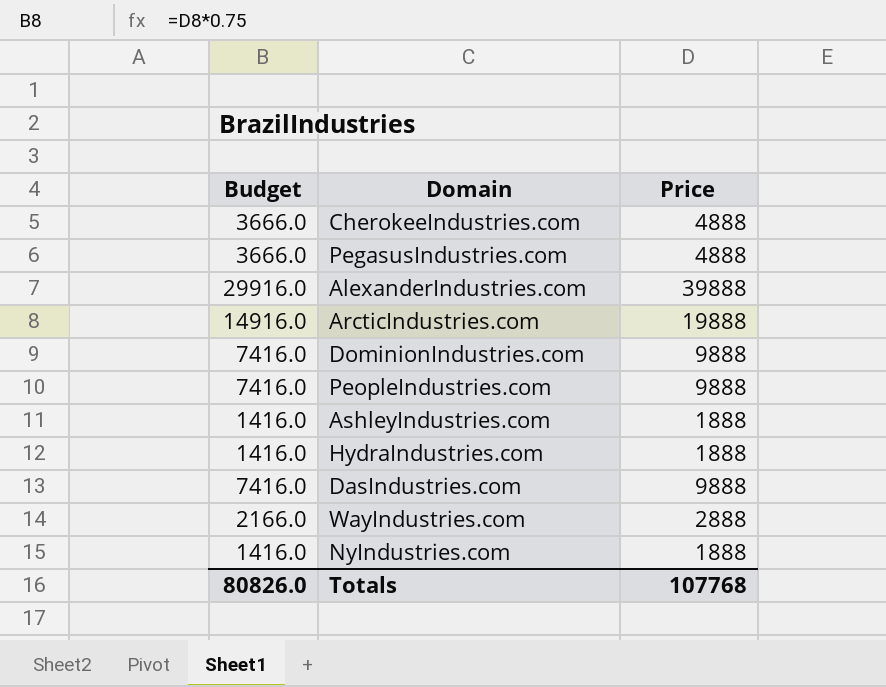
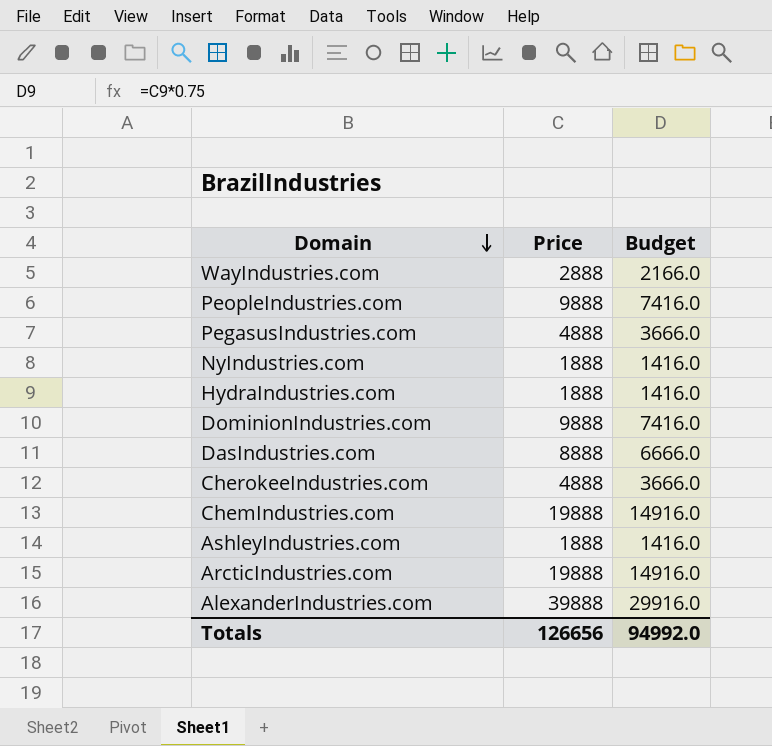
row order: none -> Domain descending
column Budget | position: 1 -> 3
DasIndustries.com | Price: 9888 -> 8888
DasIndustries.com | Budget: 7416.0 -> 6666.0
row ChemIndustries.com: none -> 19888 | 14916.0
Totals | Price: 107768 -> 126656
Totals | Budget: 80826.0 -> 94992.0

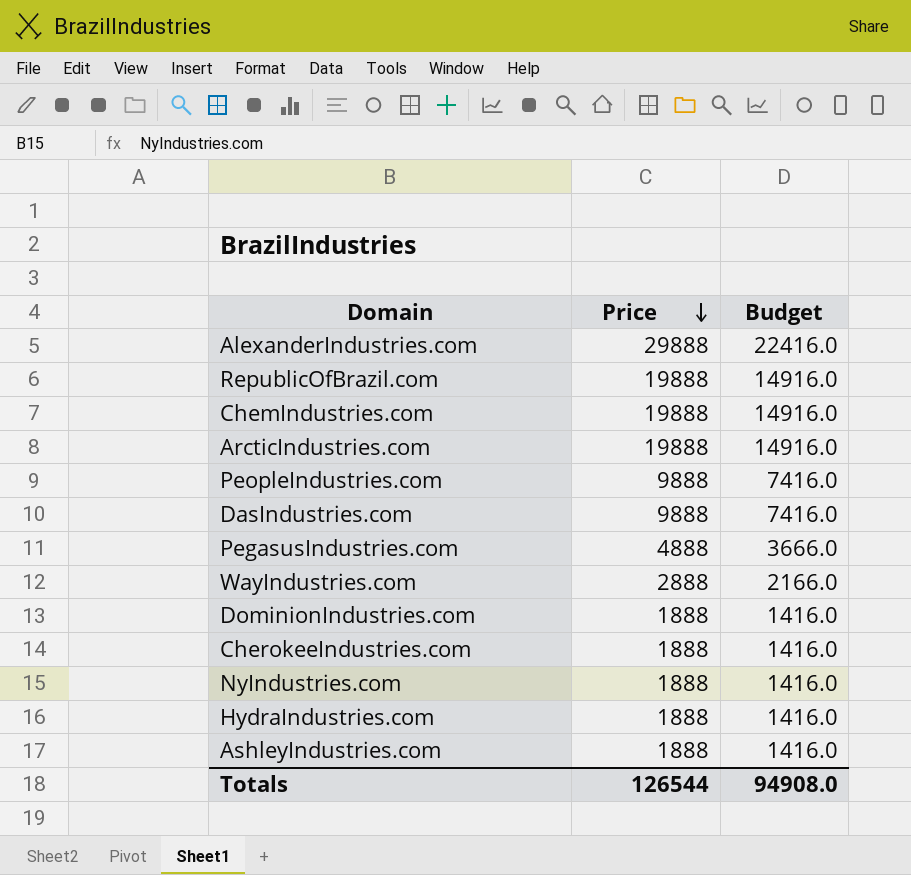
row order: Domain descending -> Price descending
AlexanderIndustries.com | Price: 39888 -> 29888
AlexanderIndustries.com | Budget: 29916.0 -> 22416.0
row RepublicOfBrazil.com: none -> 19888 | 14916.0
DasIndustries.com | Price: 8888 -> 9888
DasIndustries.com | Budget: 6666.0 -> 7416.0
DominionIndustries.com | Price: 9888 -> 1888
DominionIndustries.com | Budget: 7416.0 -> 1416.0
CherokeeIndustries.com | Price: 4888 -> 1888
CherokeeIndustries.com | Budget: 3666.0 -> 1416.0
Totals | Price: 126656 -> 126544
Totals | Budget: 94992.0 -> 94908.0

